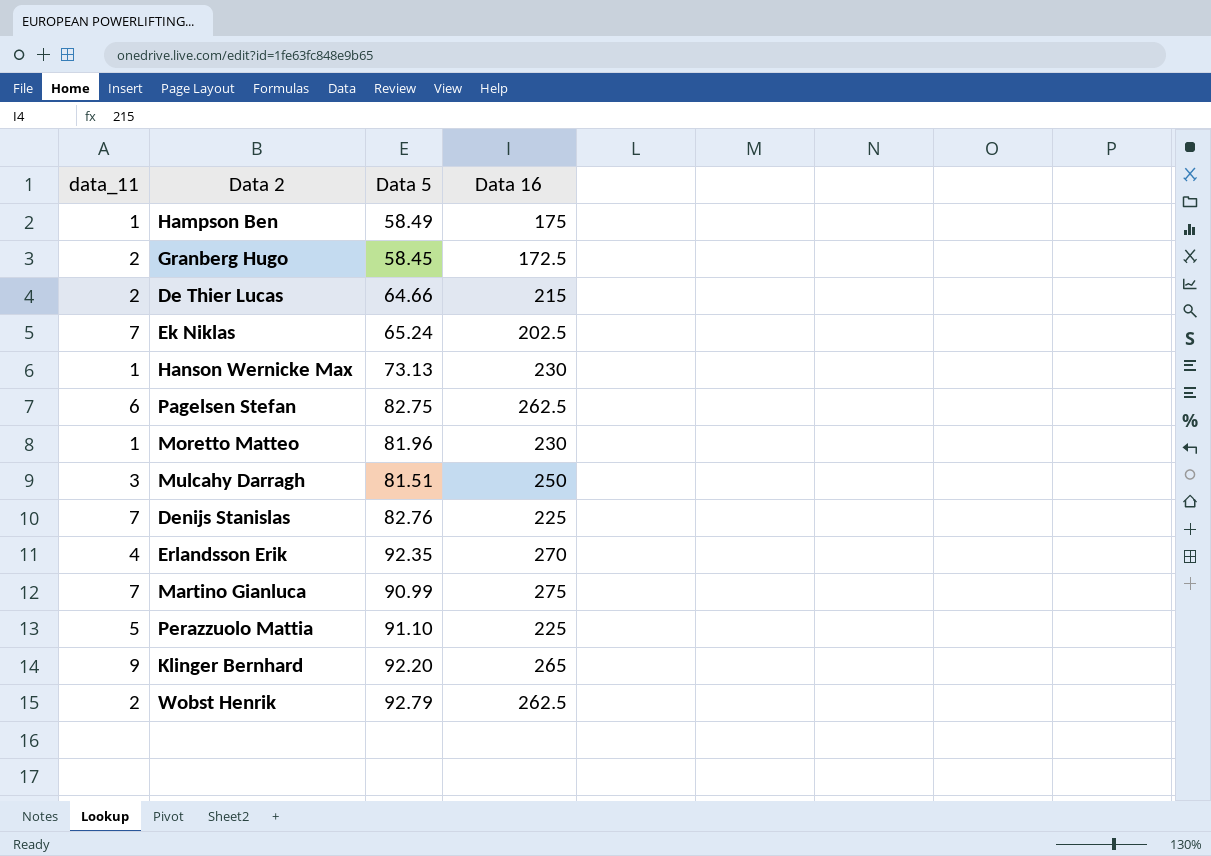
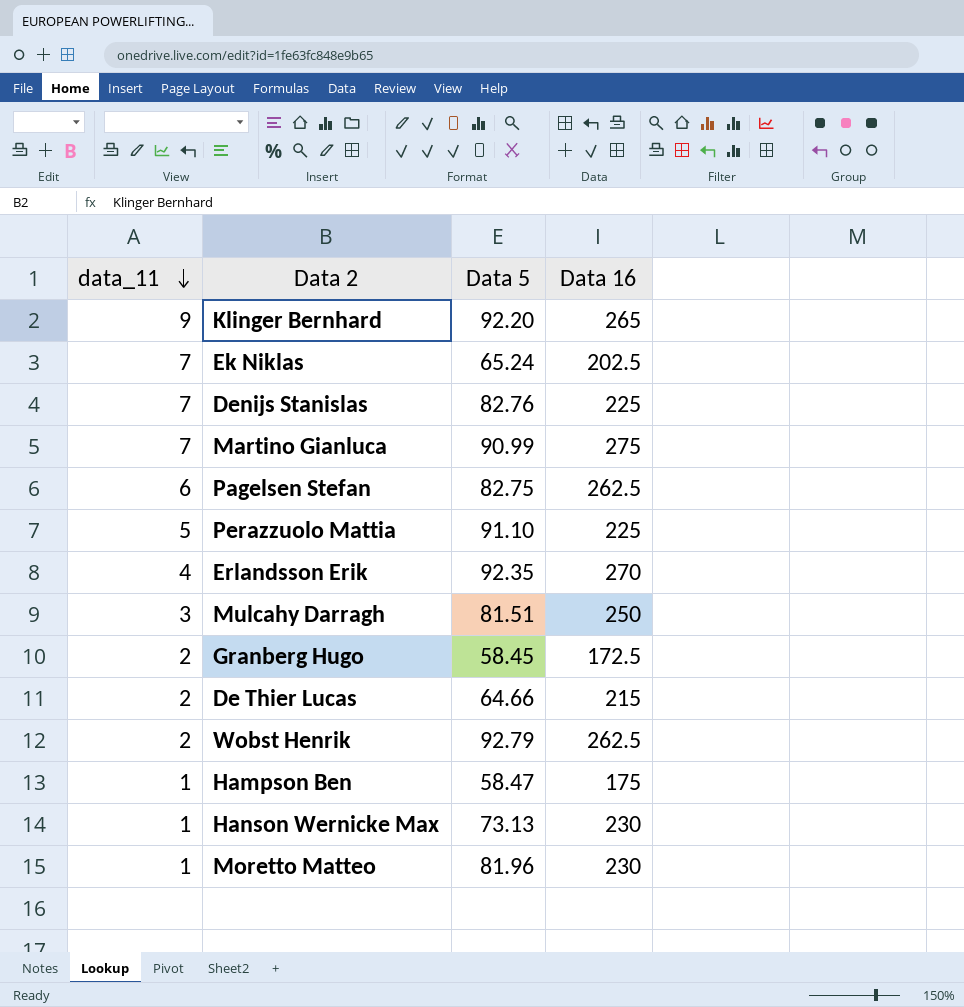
row order: none -> data_11 descending
Hampson Ben | Data 5: 58.49 -> 58.47

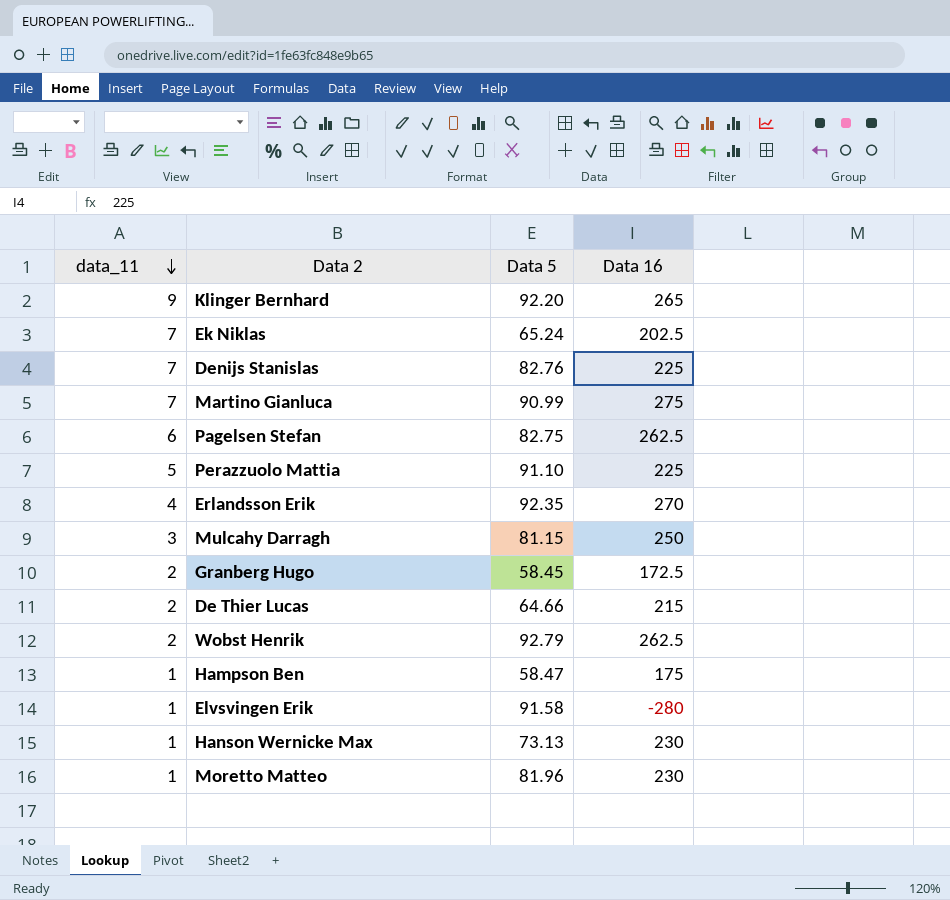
Mulcahy Darragh | Data 5: 81.51 -> 81.15
row Elvsvingen Erik: none -> 1 | 91.58 | -280

